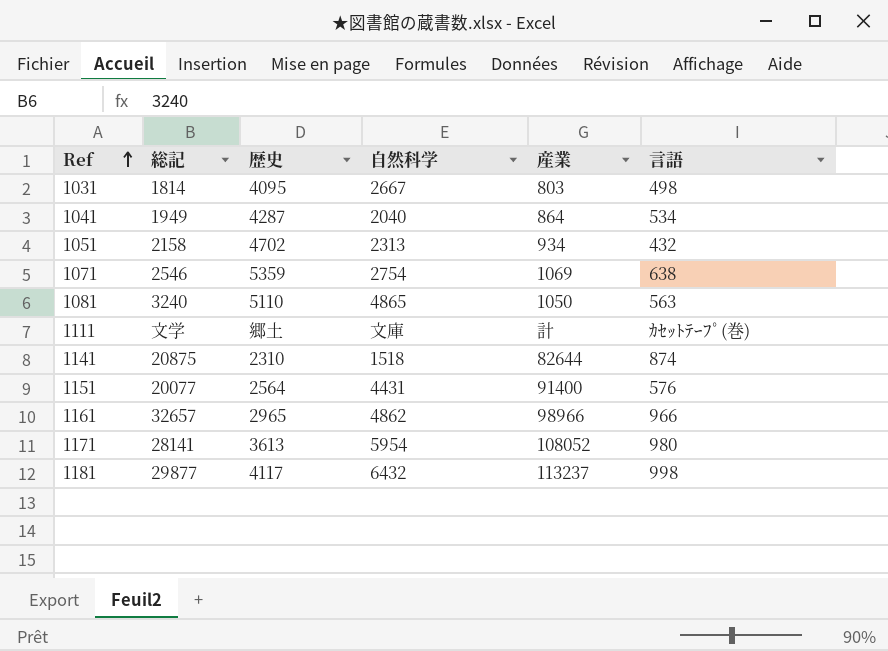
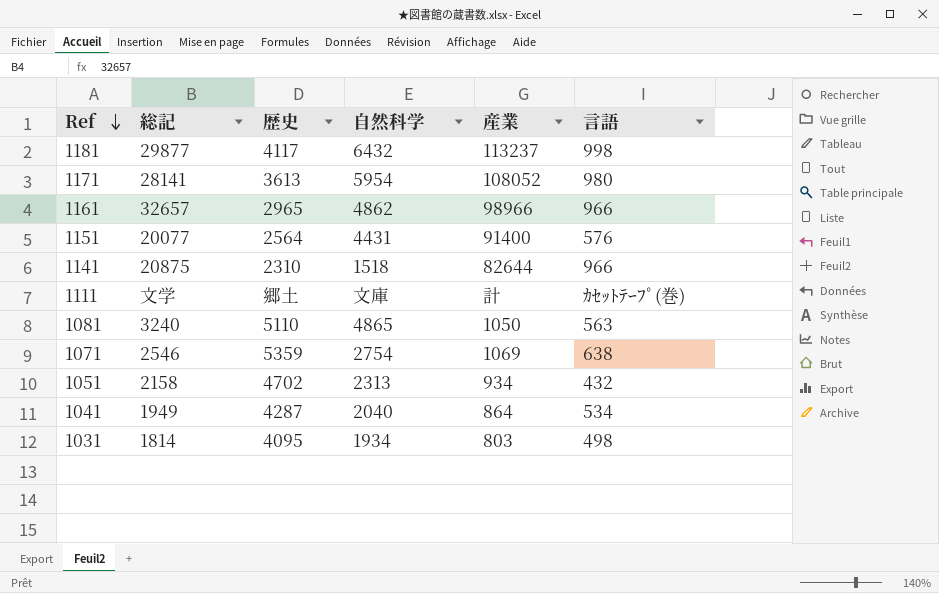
row order: Ref ascending -> Ref descending
1141 | 言語: 874 -> 966
1031 | 自然科学: 2667 -> 1934

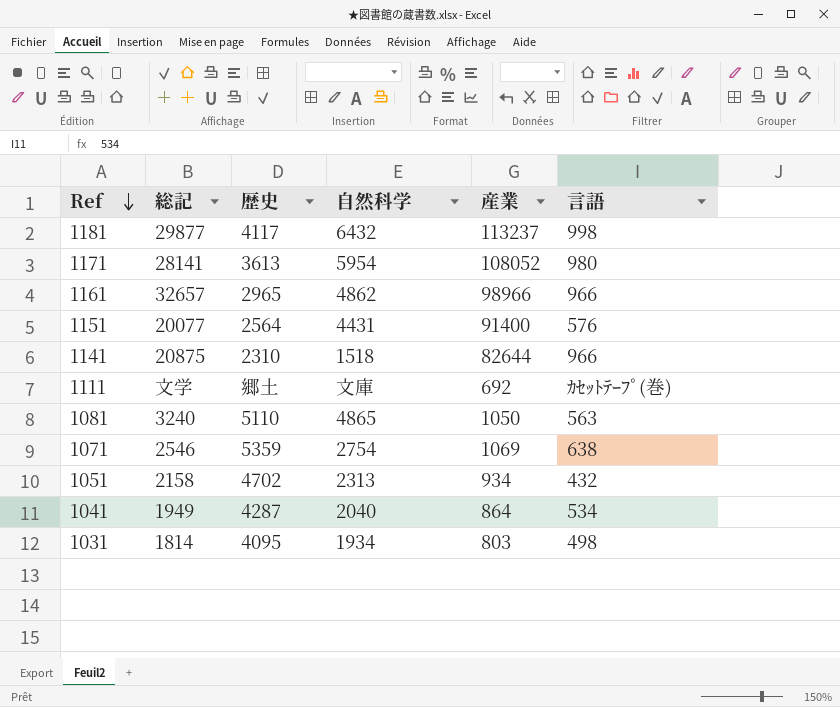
1111 | 産業: 計 -> 692

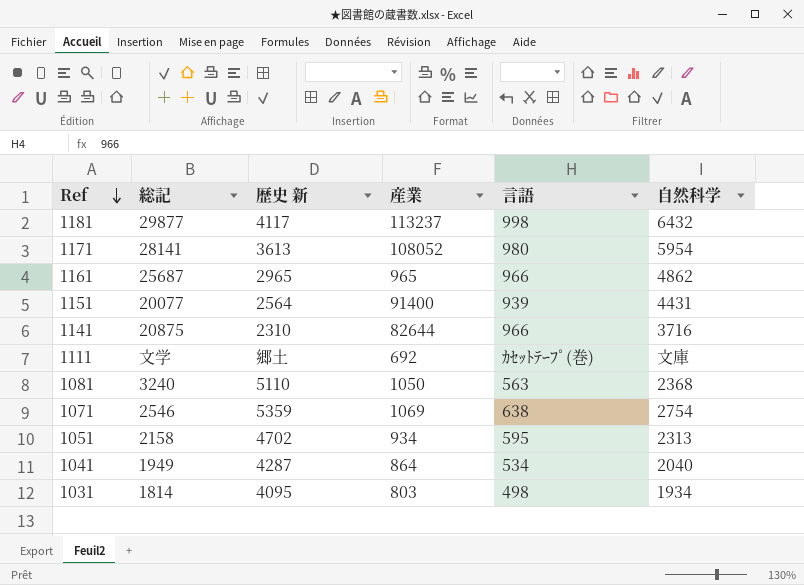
column name: 歴史 -> 歴史 新
column 自然科学 | position: 4 -> 6
1161 | 総記: 32657 -> 25687
1161 | 産業: 98966 -> 965
1151 | 言語: 576 -> 939
1141 | 自然科学: 1518 -> 3716
1081 | 自然科学: 4865 -> 2368
1051 | 言語: 432 -> 595

